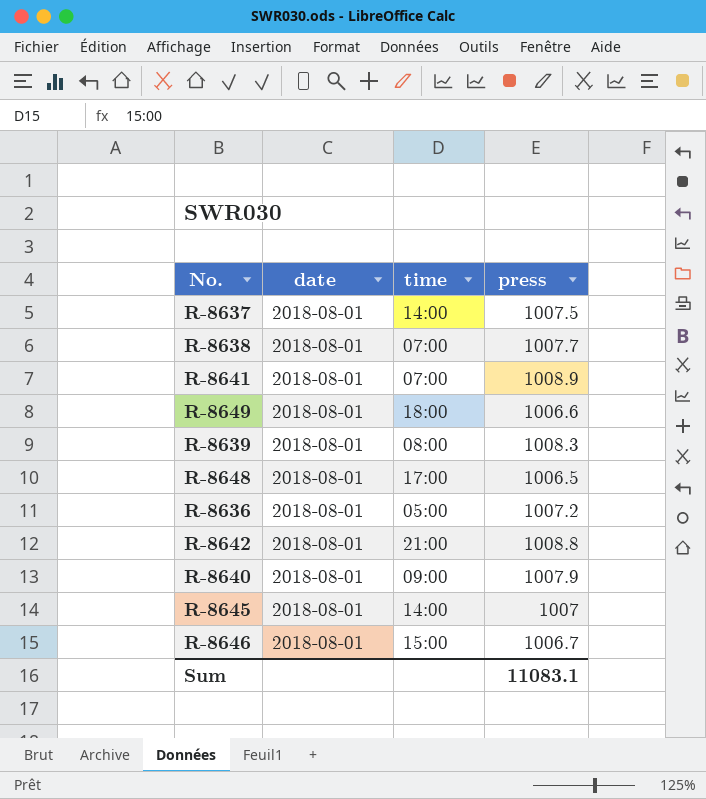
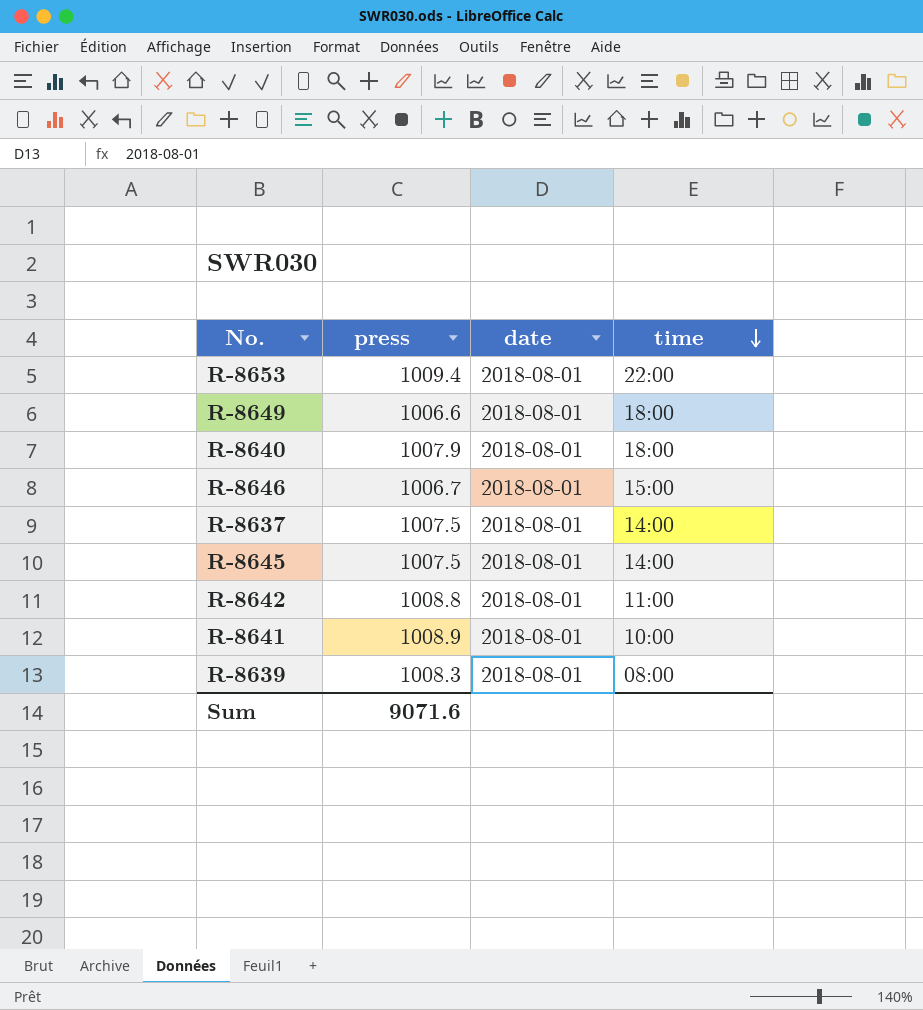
row order: none -> time descending
column press | position: 4 -> 2
row R-8638: 2018-08-01 | 07:00 | 1007.7 -> none
row R-8648: 2018-08-01 | 17:00 | 1006.5 -> none
row R-8636: 2018-08-01 | 05:00 | 1007.2 -> none
row R-8653: none -> 1009.4 | 2018-08-01 | 22:00
R-8640 | time: 09:00 -> 18:00
R-8645 | press: 1007 -> 1007.5
R-8642 | time: 21:00 -> 11:00
R-8641 | time: 07:00 -> 10:00
Sum | press: 11083.1 -> 9071.6

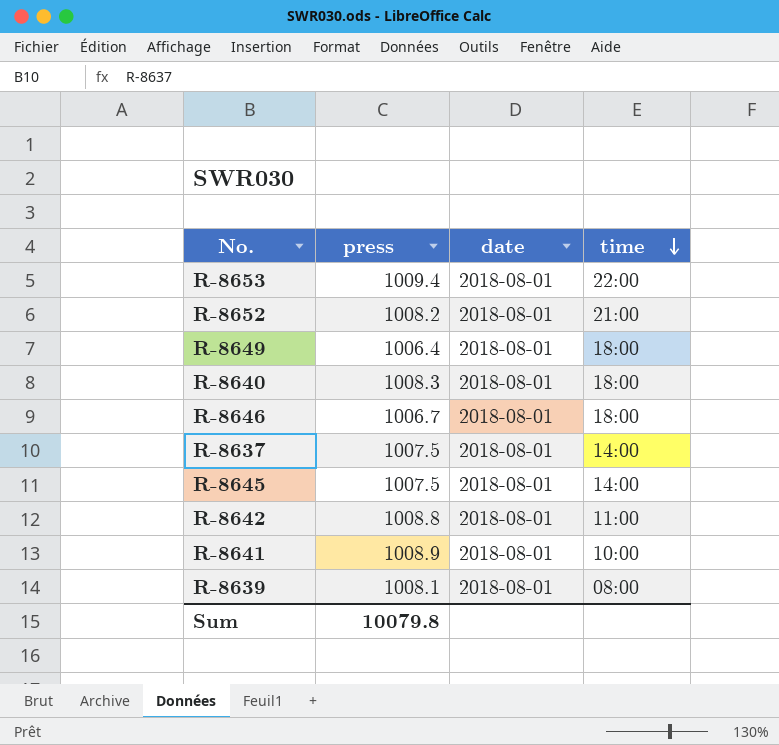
row R-8652: none -> 1008.2 | 2018-08-01 | 21:00
R-8649 | press: 1006.6 -> 1006.4
R-8640 | press: 1007.9 -> 1008.3
R-8646 | time: 15:00 -> 18:00
R-8639 | press: 1008.3 -> 1008.1
Sum | press: 9071.6 -> 10079.8

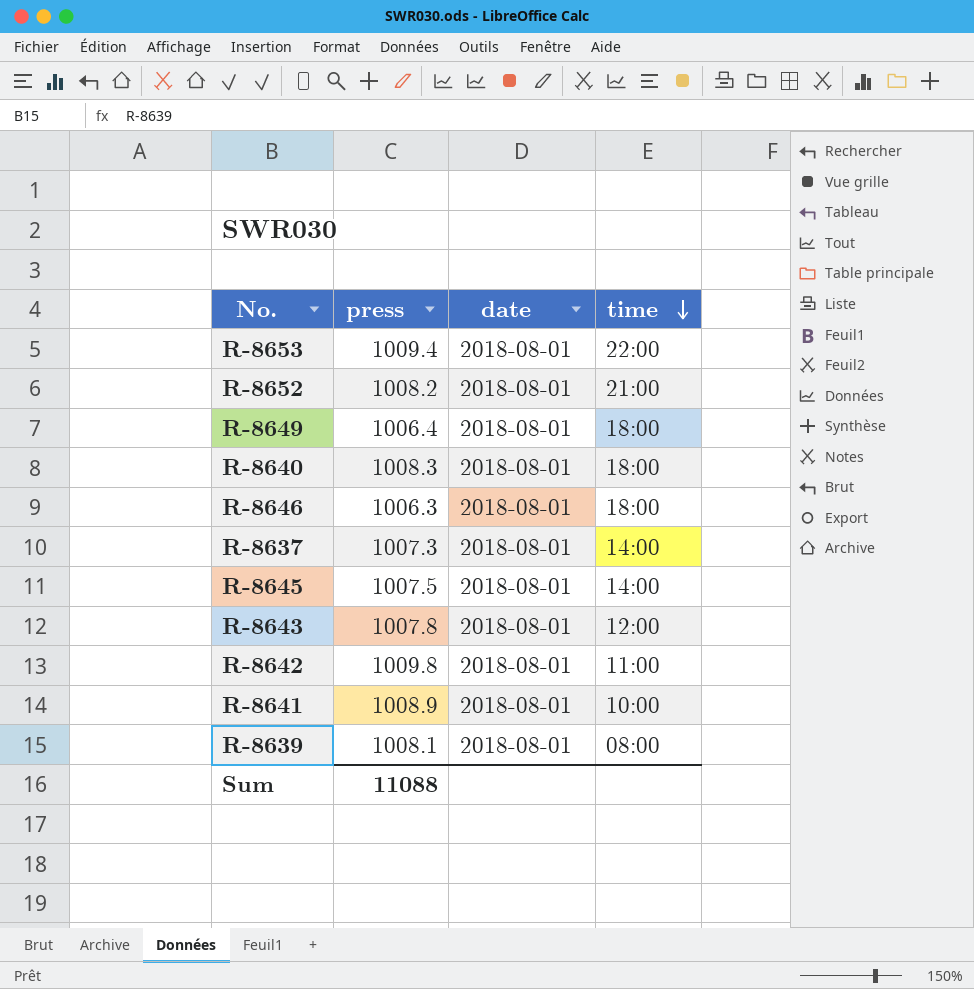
R-8646 | press: 1006.7 -> 1006.3
R-8637 | press: 1007.5 -> 1007.3
row R-8643: none -> 1007.8 | 2018-08-01 | 12:00
R-8642 | press: 1008.8 -> 1009.8
Sum | press: 10079.8 -> 11088

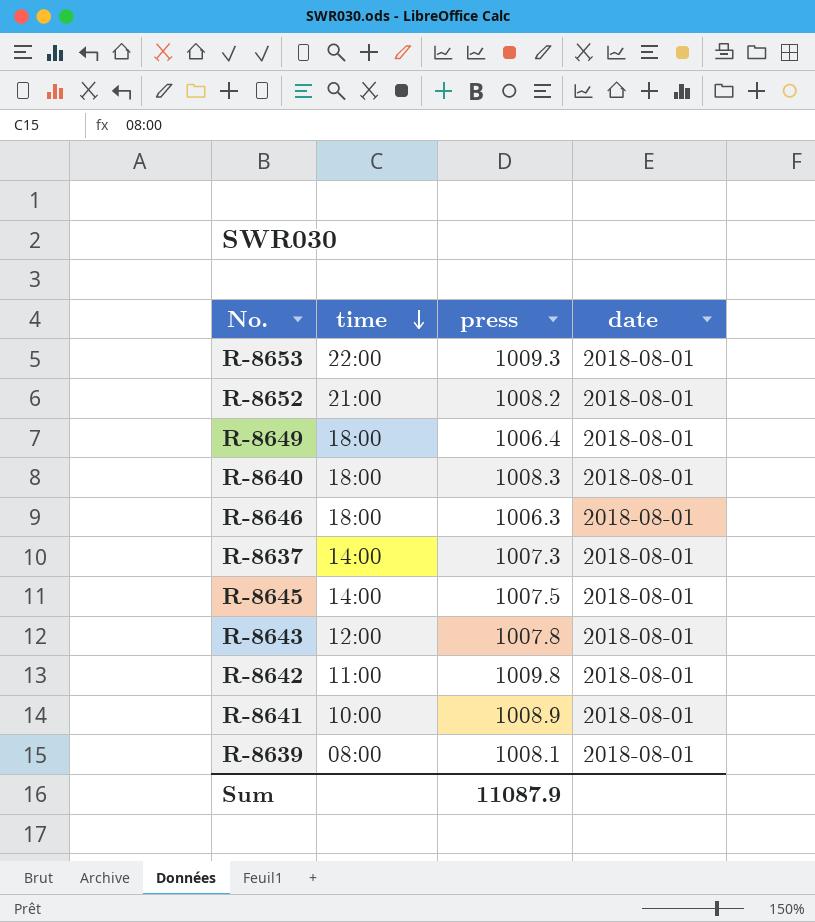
column time | position: 4 -> 2
R-8653 | press: 1009.4 -> 1009.3
Sum | press: 11088 -> 11087.9

